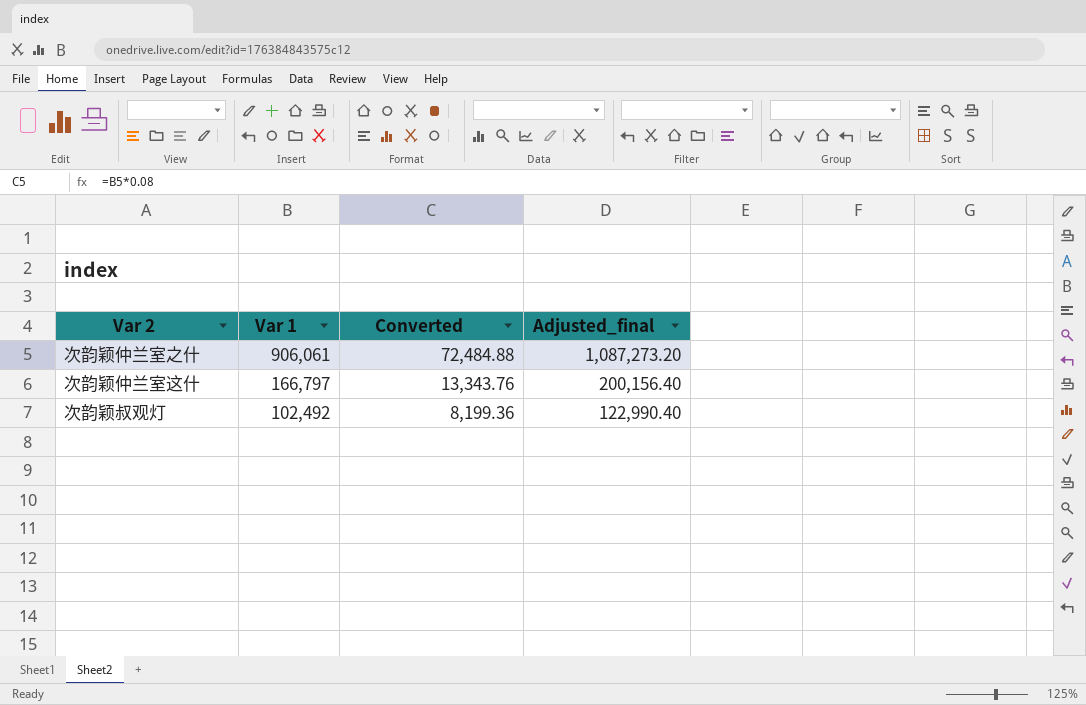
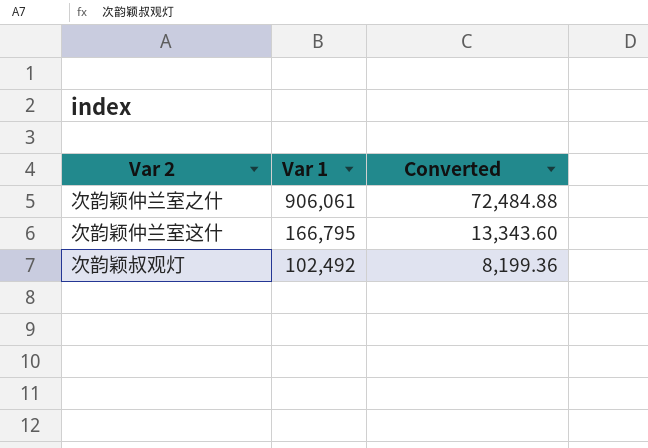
column Adjusted_final | formula: [Var 1] * 1.2 -> none
次韵颖仲兰室这什 | Var 1: 166,797 -> 166,795
次韵颖仲兰室这什 | Converted: 13,343.76 -> 13,343.60

